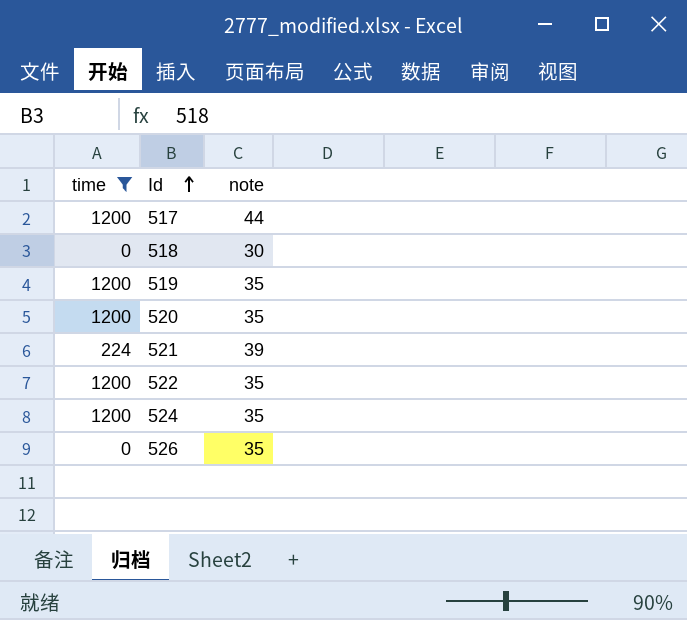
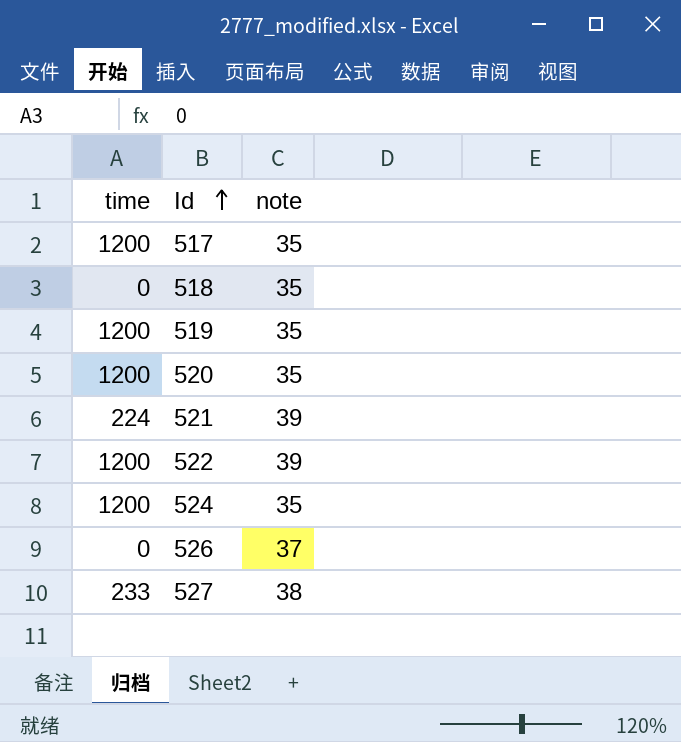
filter: time != 233 -> none
517 | note: 44 -> 35
518 | note: 30 -> 35
522 | note: 35 -> 39
526 | note: 35 -> 37

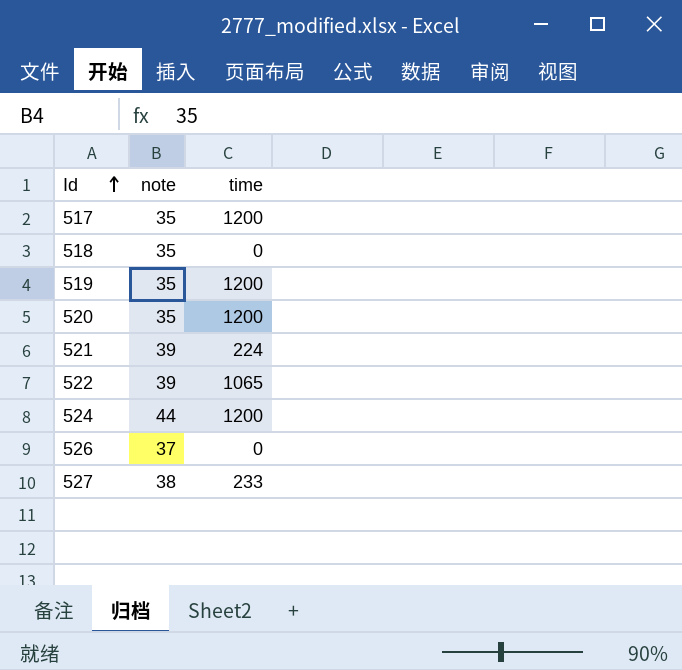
column time | position: 1 -> 3
522 | time: 1200 -> 1065
524 | note: 35 -> 44

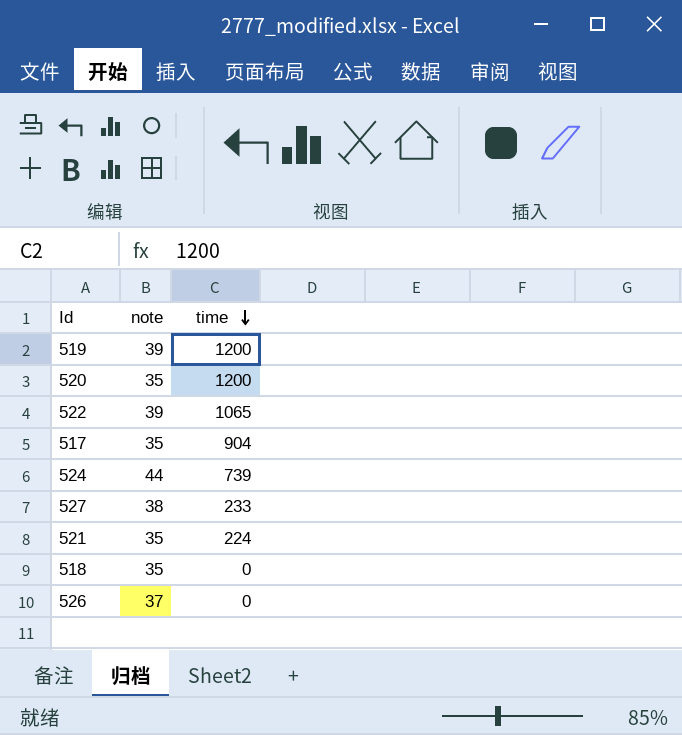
row order: Id ascending -> time descending
519 | note: 35 -> 39
517 | time: 1200 -> 904
524 | time: 1200 -> 739
521 | note: 39 -> 35

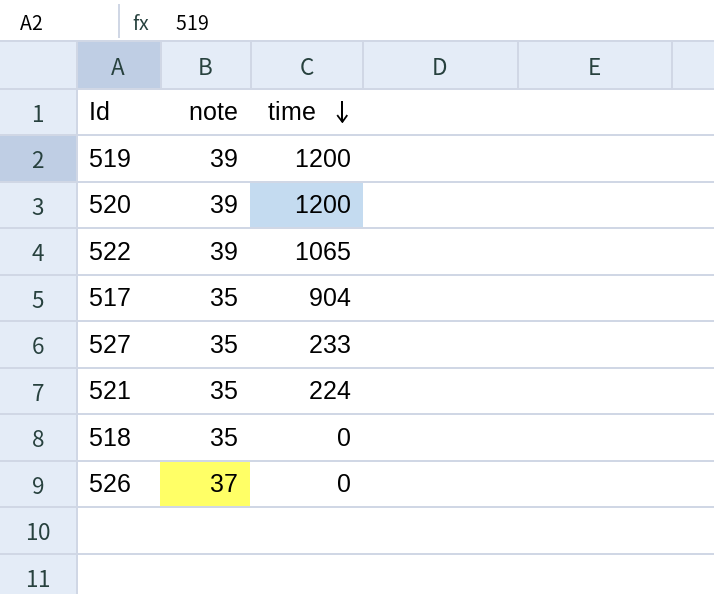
row 524: 44 | 739 -> none
520 | note: 35 -> 39
527 | note: 38 -> 35

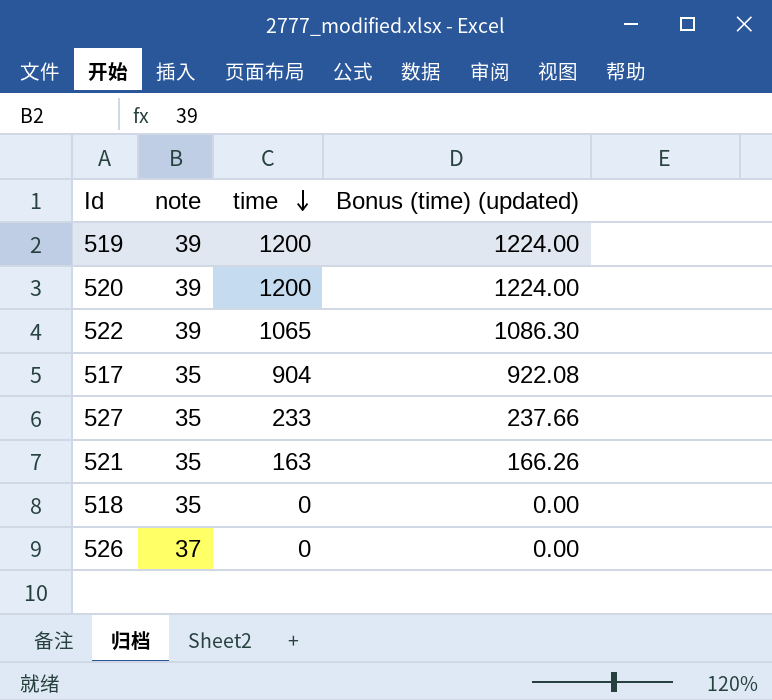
column Bonus (time) (updated) | formula: none -> [time] * 1.02
521 | time: 224 -> 163

